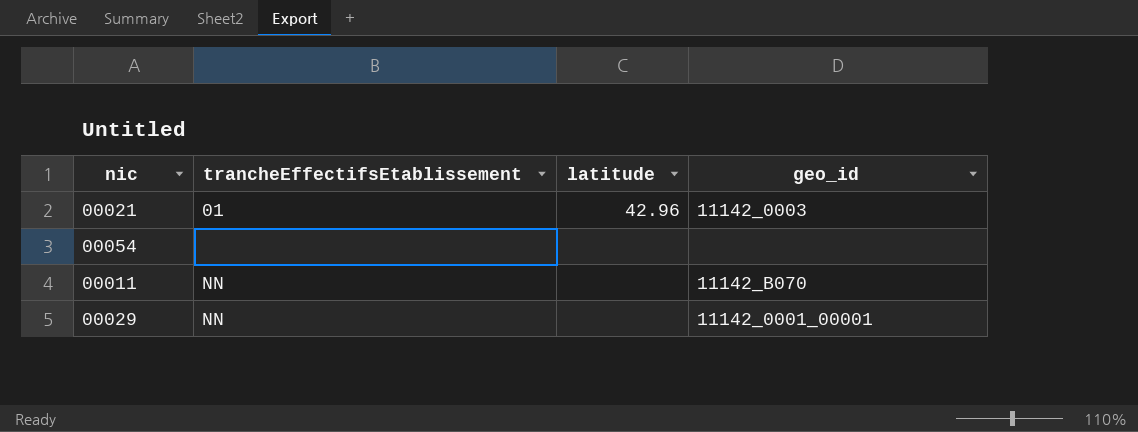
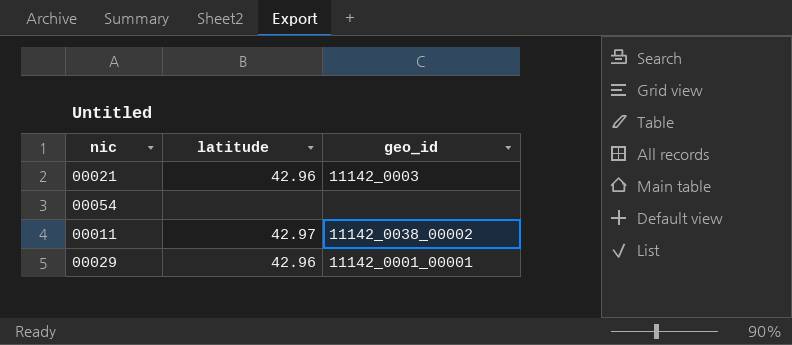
column trancheEffectifsEtablissement | position: 2 -> none
00011 | latitude: none -> 42.97
00011 | geo_id: 11142_B070 -> 11142_0038_00002
00029 | latitude: none -> 42.96

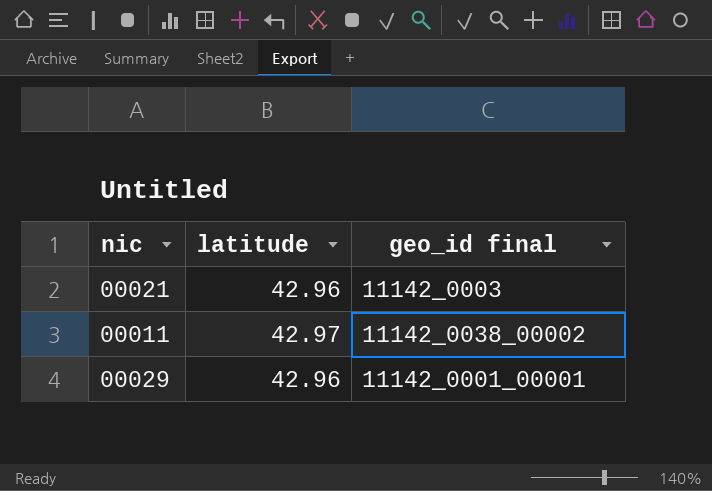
column name: geo_id -> geo_id final
row 00054: none | none -> none

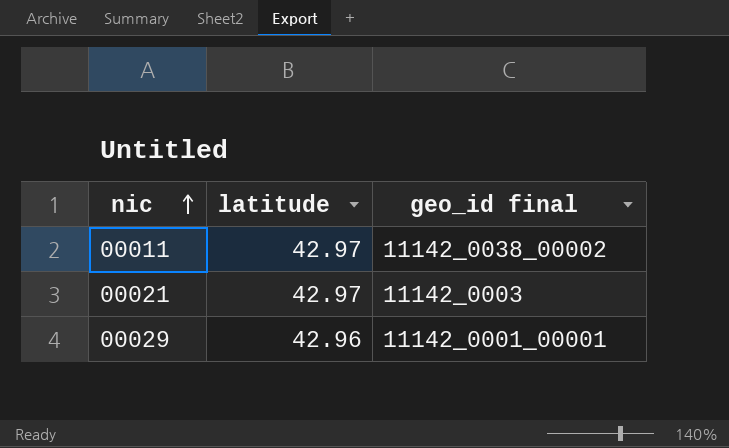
row order: none -> nic ascending
00021 | latitude: 42.96 -> 42.97

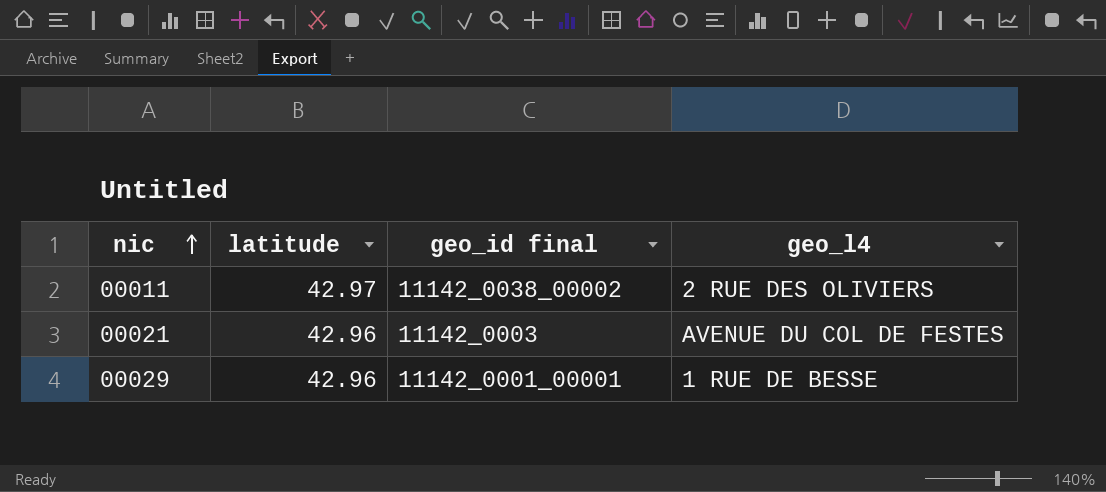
column geo_l4 | position: none -> 4
00021 | latitude: 42.97 -> 42.96

